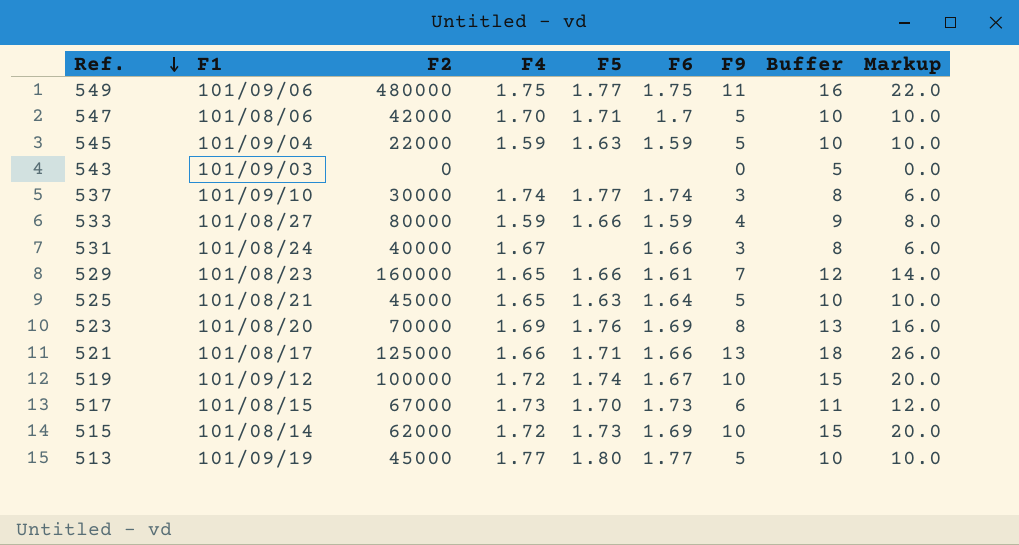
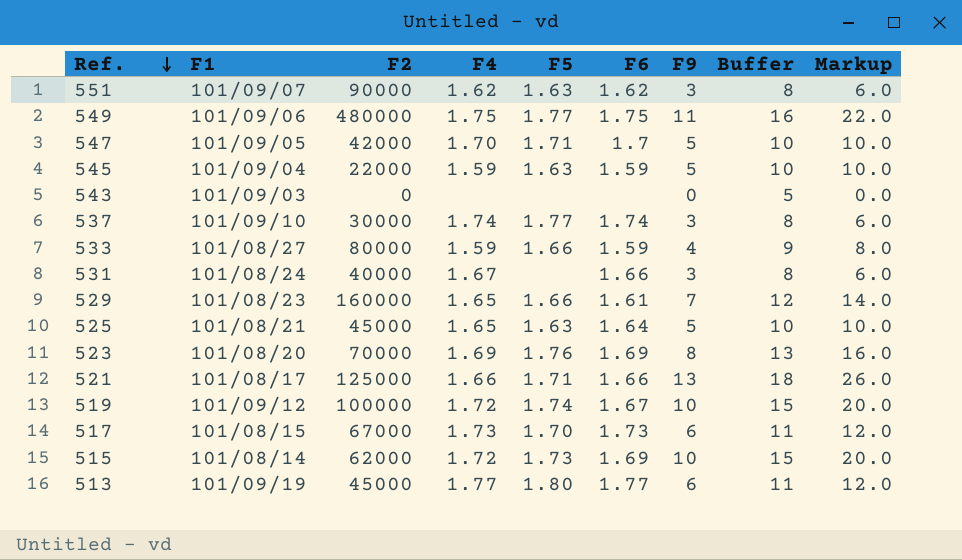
row 551: none -> 101/09/07 | 90000 | 1.62 | 1.63 | 1.62 | 3 | 8 | 6.0
547 | F1: 101/08/06 -> 101/09/05
513 | F9: 5 -> 6
513 | Buffer: 10 -> 11
513 | Markup: 10.0 -> 12.0

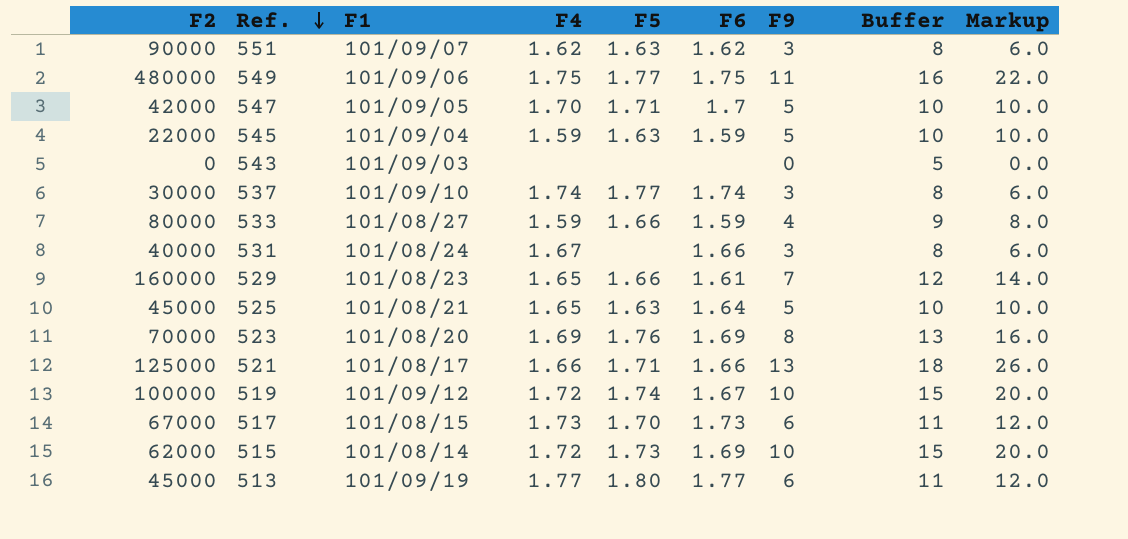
column F2 | position: 3 -> 1

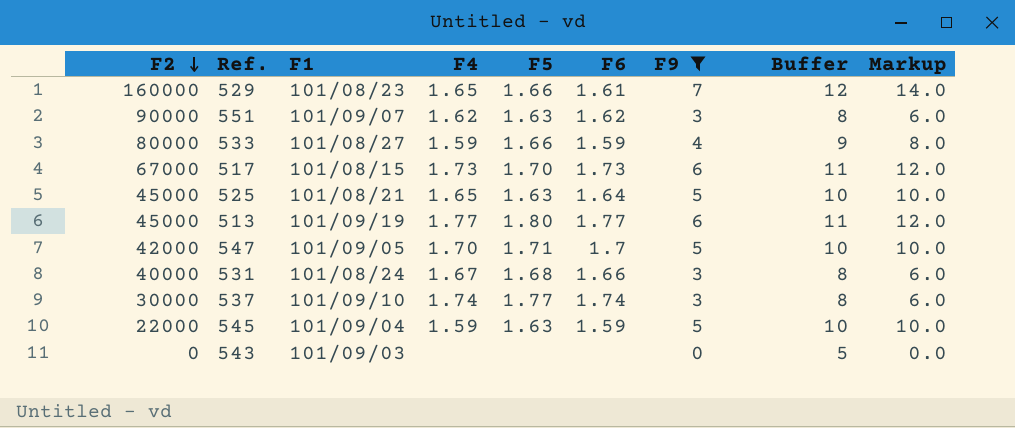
filter: none -> F9 <= 7
row order: Ref. descending -> F2 descending
531 | F5: none -> 1.68

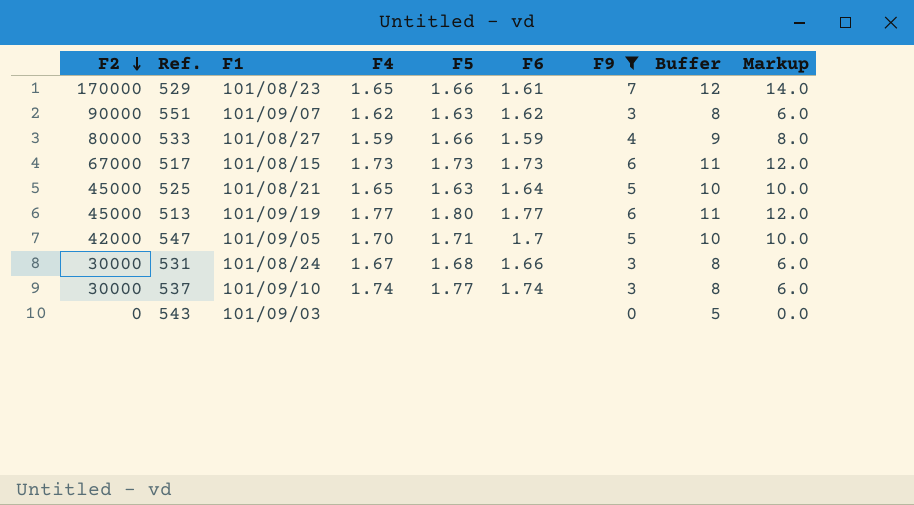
row 545: 22000 | 101/09/04 | 1.59 | 1.63 | 1.59 | 5 | 10 | 10.0 -> none
529 | F2: 160000 -> 170000
517 | F5: 1.70 -> 1.73
531 | F2: 40000 -> 30000

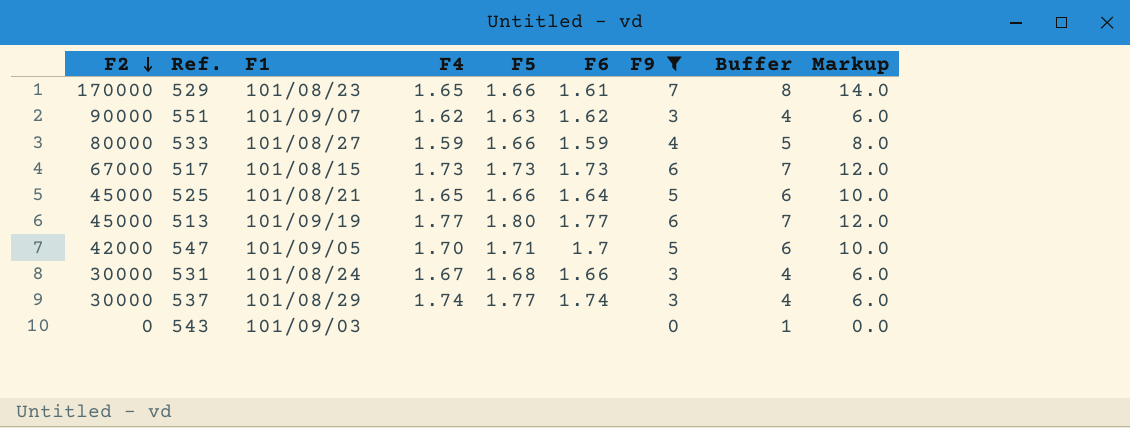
column Buffer | formula: [F9] + 5 -> [F9] + 1
525 | F5: 1.63 -> 1.66
537 | F1: 101/09/10 -> 101/08/29

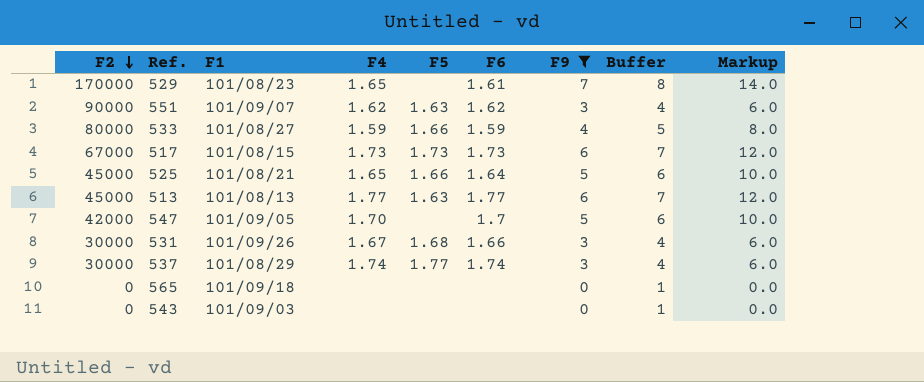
529 | F5: 1.66 -> none
513 | F1: 101/09/19 -> 101/08/13
513 | F5: 1.80 -> 1.63
547 | F5: 1.71 -> none
531 | F1: 101/08/24 -> 101/09/26
row 565: none -> 0 | 101/09/18 | none | none | none | 0 | 1 | 0.0

